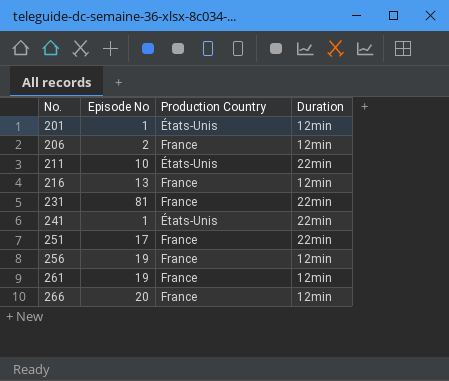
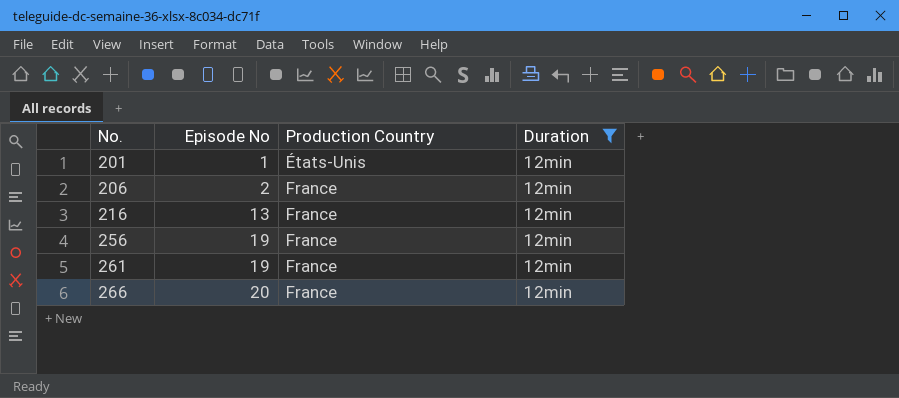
filter: none -> Duration = 12min

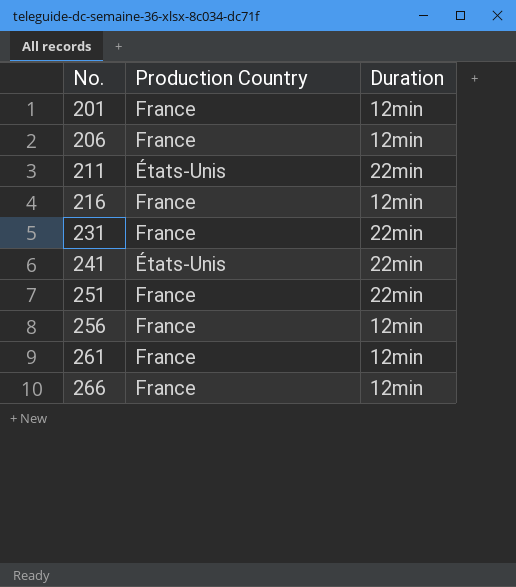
filter: Duration = 12min -> none
column Episode No | position: 2 -> none
201 | Production Country: États-Unis -> France

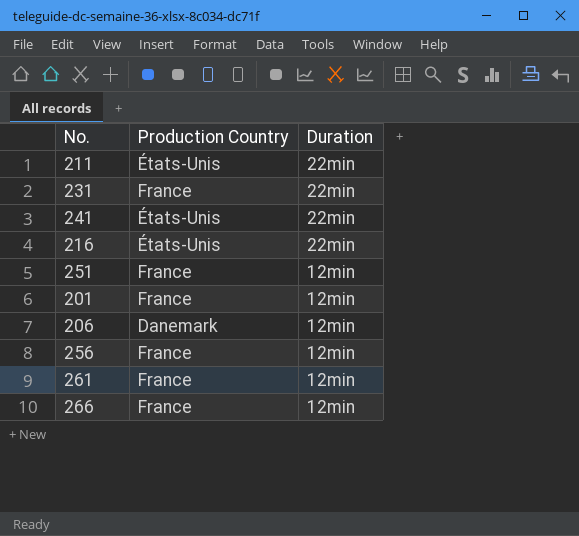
row order: No. ascending -> Duration descending
216 | Production Country: France -> États-Unis
216 | Duration: 12min -> 22min
251 | Duration: 22min -> 12min
206 | Production Country: France -> Danemark

